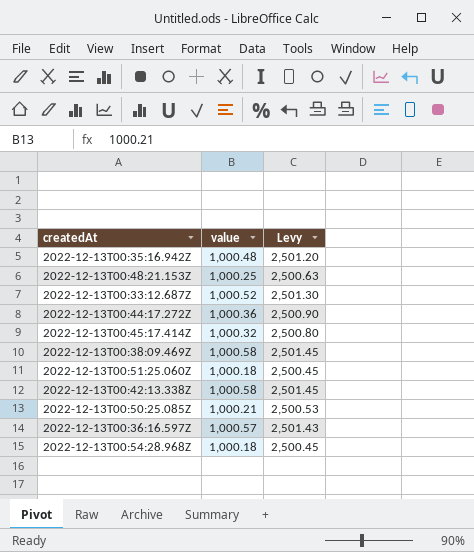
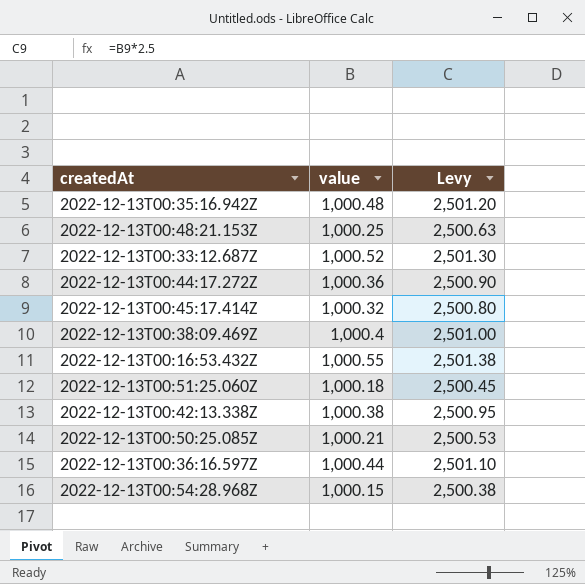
2022-12-13T00:38:09.469Z | value: 1,000.58 -> 1,000.4
2022-12-13T00:38:09.469Z | Levy: 2,501.45 -> 2,501.00
row 2022-12-13T00:16:53.432Z: none -> 1,000.55 | 2,501.38
2022-12-13T00:42:13.338Z | value: 1,000.58 -> 1,000.38
2022-12-13T00:42:13.338Z | Levy: 2,501.45 -> 2,500.95
2022-12-13T00:36:16.597Z | value: 1,000.57 -> 1,000.44
2022-12-13T00:36:16.597Z | Levy: 2,501.43 -> 2,501.10
2022-12-13T00:54:28.968Z | value: 1,000.18 -> 1,000.15
2022-12-13T00:54:28.968Z | Levy: 2,500.45 -> 2,500.38

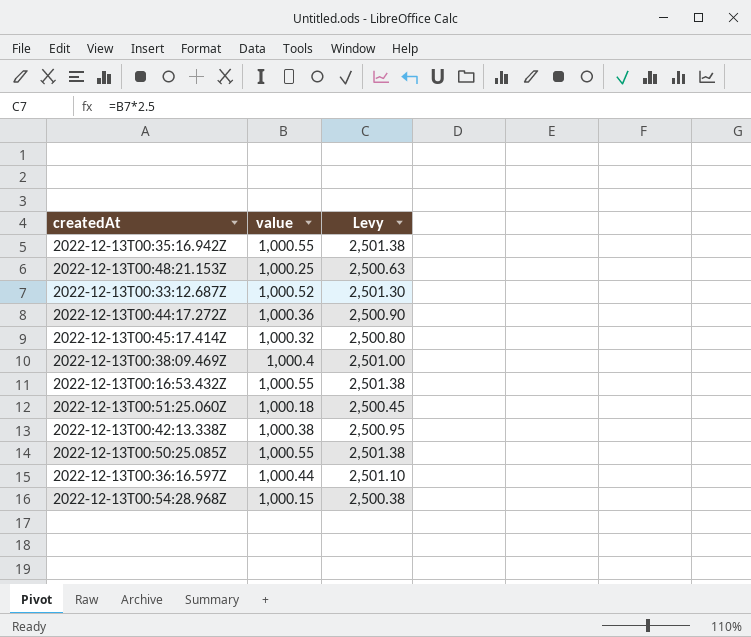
2022-12-13T00:35:16.942Z | value: 1,000.48 -> 1,000.55
2022-12-13T00:35:16.942Z | Levy: 2,501.20 -> 2,501.38
2022-12-13T00:50:25.085Z | value: 1,000.21 -> 1,000.55
2022-12-13T00:50:25.085Z | Levy: 2,500.53 -> 2,501.38

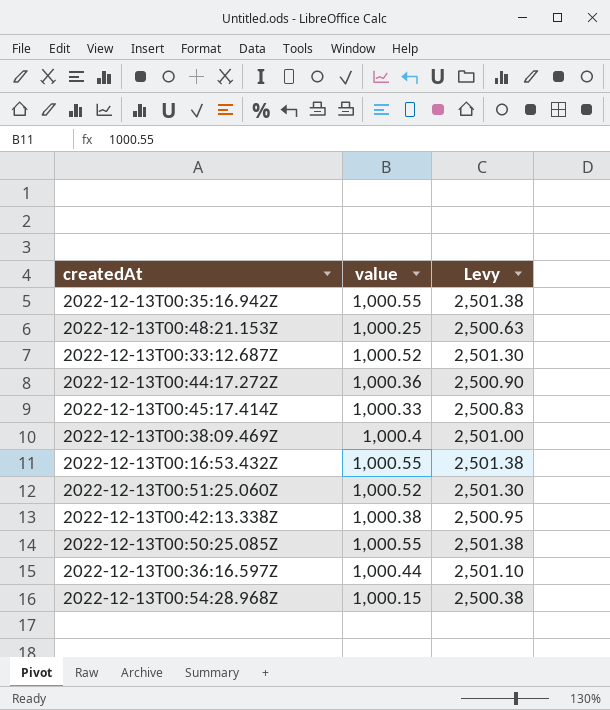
2022-12-13T00:45:17.414Z | value: 1,000.32 -> 1,000.33
2022-12-13T00:45:17.414Z | Levy: 2,500.80 -> 2,500.83
2022-12-13T00:51:25.060Z | value: 1,000.18 -> 1,000.52
2022-12-13T00:51:25.060Z | Levy: 2,500.45 -> 2,501.30

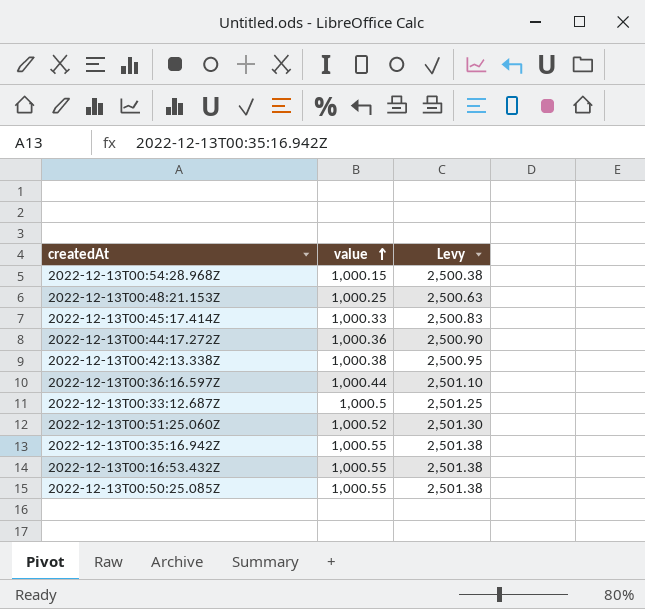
row order: none -> value ascending
row 2022-12-13T00:38:09.469Z: 1,000.4 | 2,501.00 -> none
2022-12-13T00:33:12.687Z | value: 1,000.52 -> 1,000.5
2022-12-13T00:33:12.687Z | Levy: 2,501.30 -> 2,501.25

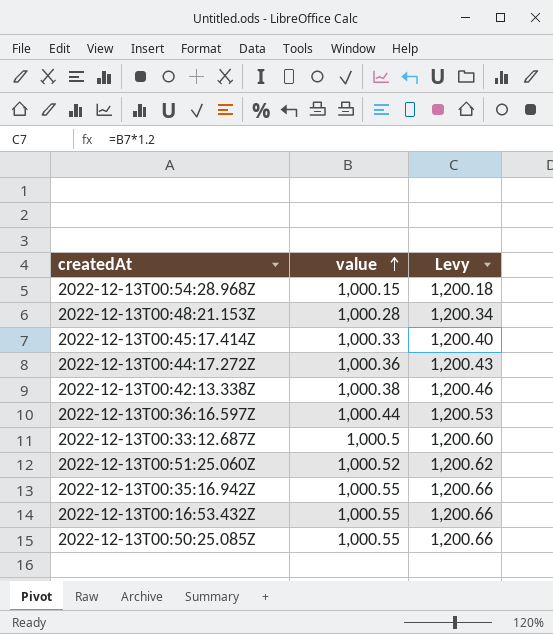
column Levy | formula: [value] * 2.5 -> [value] * 1.2
2022-12-13T00:48:21.153Z | value: 1,000.25 -> 1,000.28

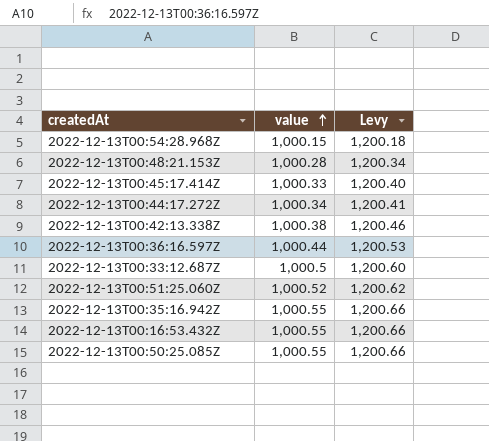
2022-12-13T00:44:17.272Z | value: 1,000.36 -> 1,000.34
2022-12-13T00:44:17.272Z | Levy: 1,200.43 -> 1,200.41

